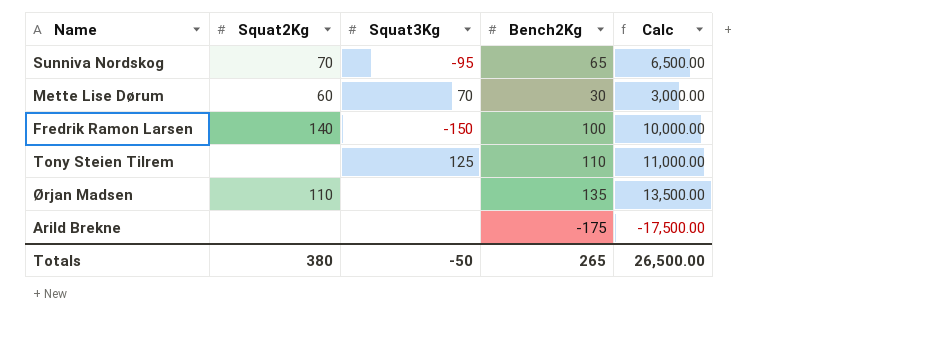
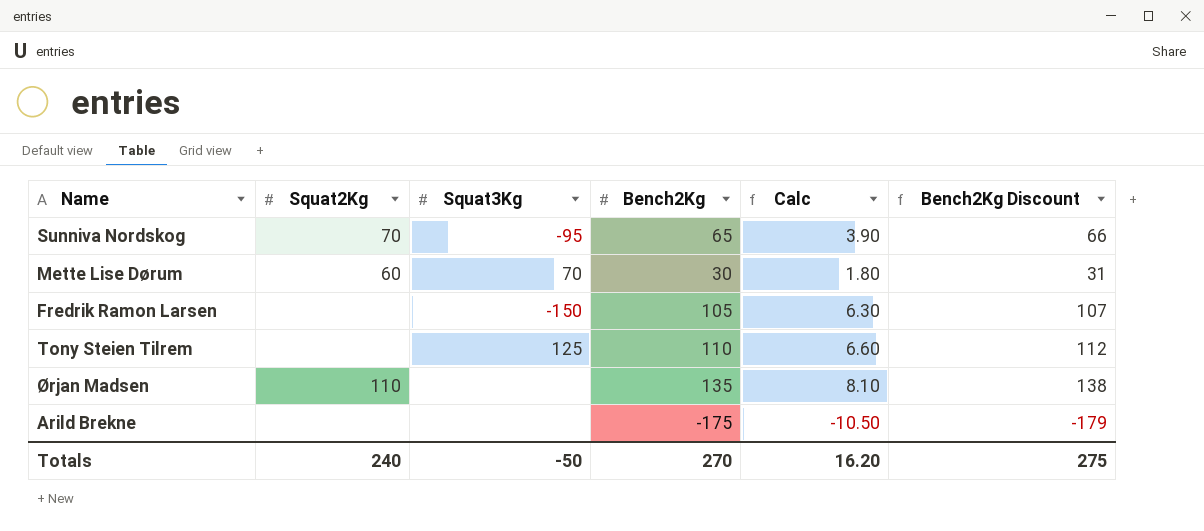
column Calc | formula: [Bench2Kg] * 100 -> [Bench2Kg] * 0.06
column Bench2Kg Discount | formula: none -> [Bench2Kg] * 1.02
Fredrik Ramon Larsen | Squat2Kg: 140 -> none
Fredrik Ramon Larsen | Bench2Kg: 100 -> 105
Totals | Squat2Kg: 380 -> 240
Totals | Bench2Kg: 265 -> 270
Totals | Calc: 26,500.00 -> 16.20

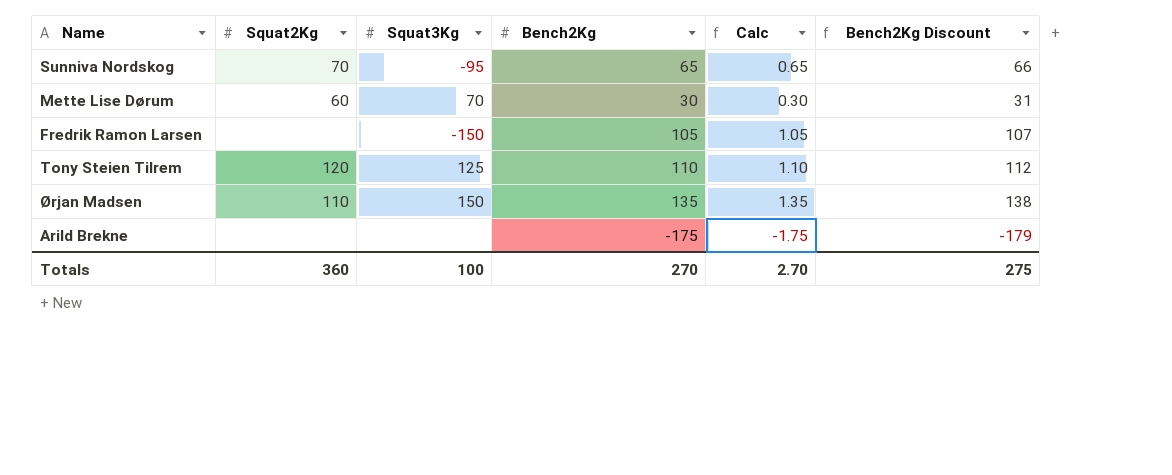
column Calc | formula: [Bench2Kg] * 0.06 -> [Bench2Kg] * 0.01
Tony Steien Tilrem | Squat2Kg: none -> 120
Ørjan Madsen | Squat3Kg: none -> 150
Totals | Squat2Kg: 240 -> 360
Totals | Squat3Kg: -50 -> 100
Totals | Calc: 16.20 -> 2.70

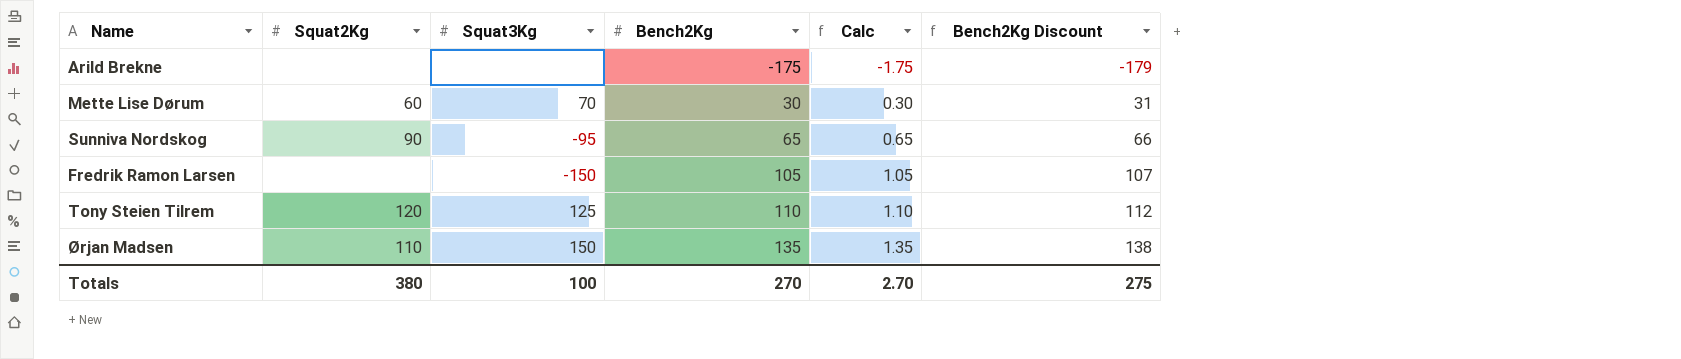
row order: none -> Bench2Kg ascending
Sunniva Nordskog | Squat2Kg: 70 -> 90
Totals | Squat2Kg: 360 -> 380

